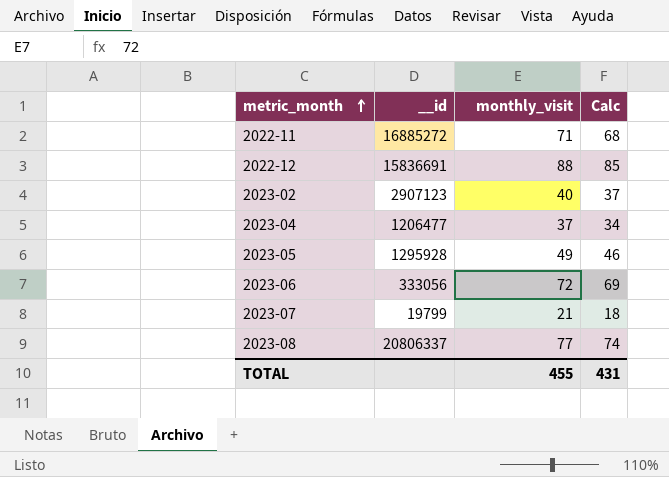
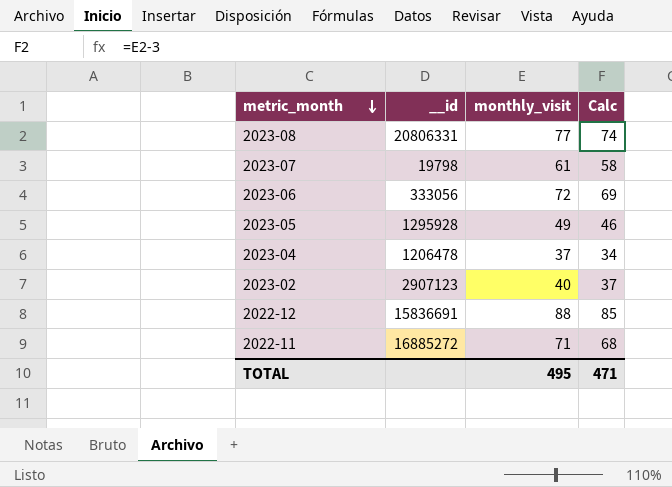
row order: metric_month ascending -> metric_month descending
2023-08 | __id: 20806337 -> 20806331
2023-07 | __id: 19799 -> 19798
2023-07 | monthly_visit: 21 -> 61
2023-07 | Calc: 18 -> 58
2023-04 | __id: 1206477 -> 1206478
TOTAL | monthly_visit: 455 -> 495
TOTAL | Calc: 431 -> 471

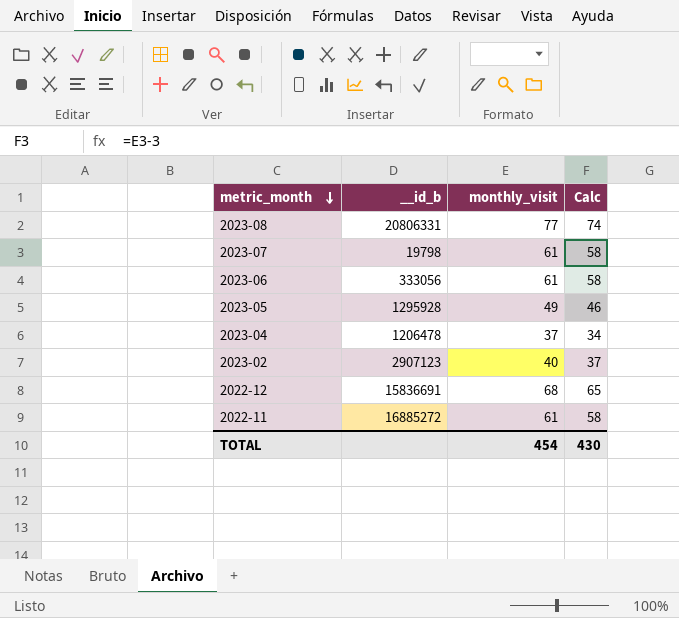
column name: __id -> __id_b
2023-06 | monthly_visit: 72 -> 61
2023-06 | Calc: 69 -> 58
2022-12 | monthly_visit: 88 -> 68
2022-12 | Calc: 85 -> 65
2022-11 | monthly_visit: 71 -> 61
2022-11 | Calc: 68 -> 58
TOTAL | monthly_visit: 495 -> 454
TOTAL | Calc: 471 -> 430

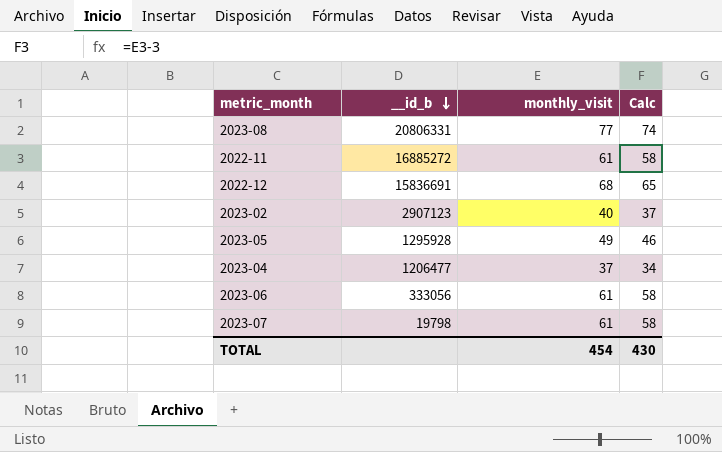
row order: metric_month descending -> __id_b descending
2023-04 | __id_b: 1206478 -> 1206477

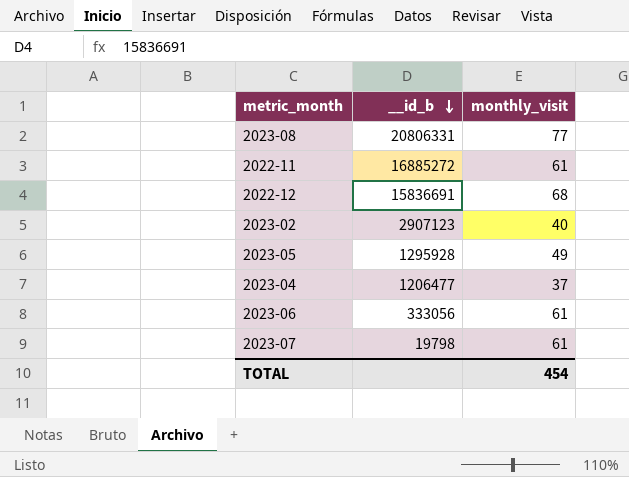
column Calc | formula: [monthly_visit] - 3 -> none

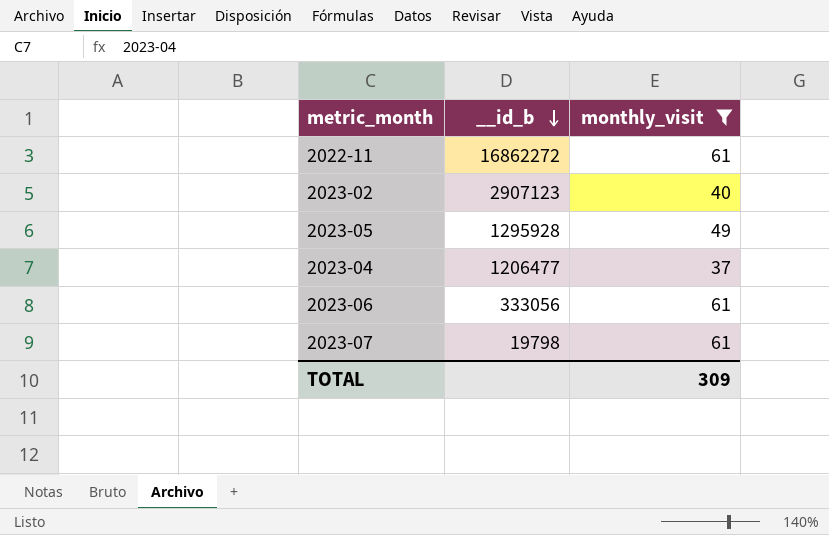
filter: none -> monthly_visit <= 61
2022-11 | __id_b: 16885272 -> 16862272
TOTAL | monthly_visit: 454 -> 309

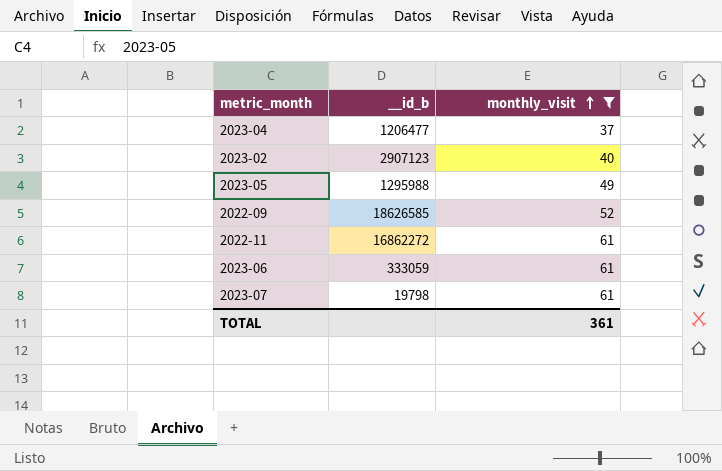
row order: __id_b descending -> monthly_visit ascending
2023-05 | __id_b: 1295928 -> 1295988
row 2022-09: none -> 18626585 | 52
2023-06 | __id_b: 333056 -> 333059
TOTAL | monthly_visit: 309 -> 361

